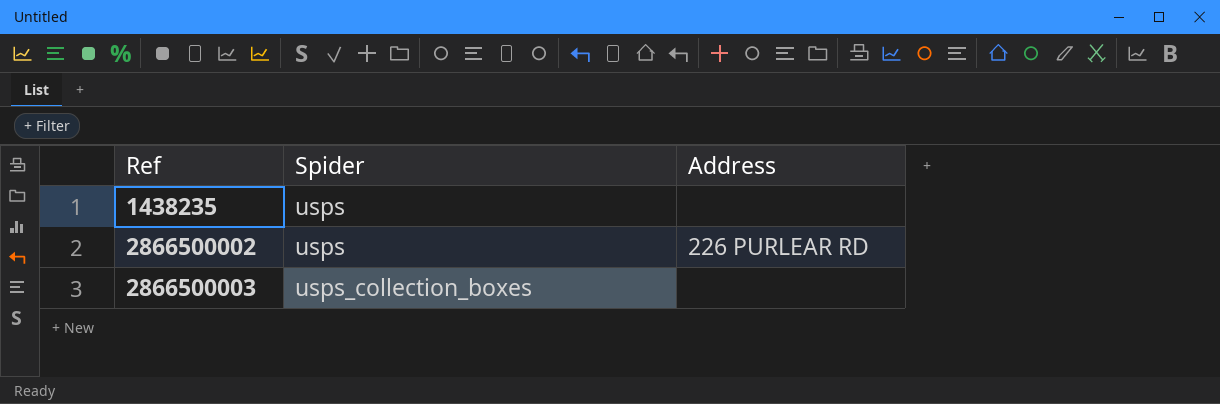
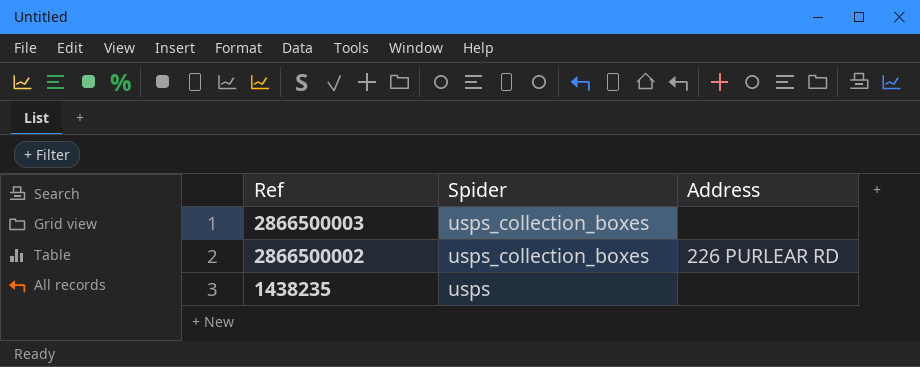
row order: Ref ascending -> Ref descending
2866500002 | Spider: usps -> usps_collection_boxes

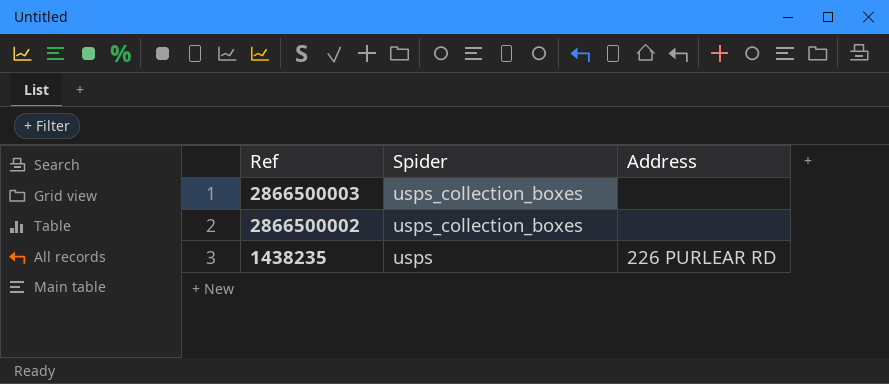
2866500002 | Address: 226 PURLEAR RD -> none
1438235 | Address: none -> 226 PURLEAR RD

